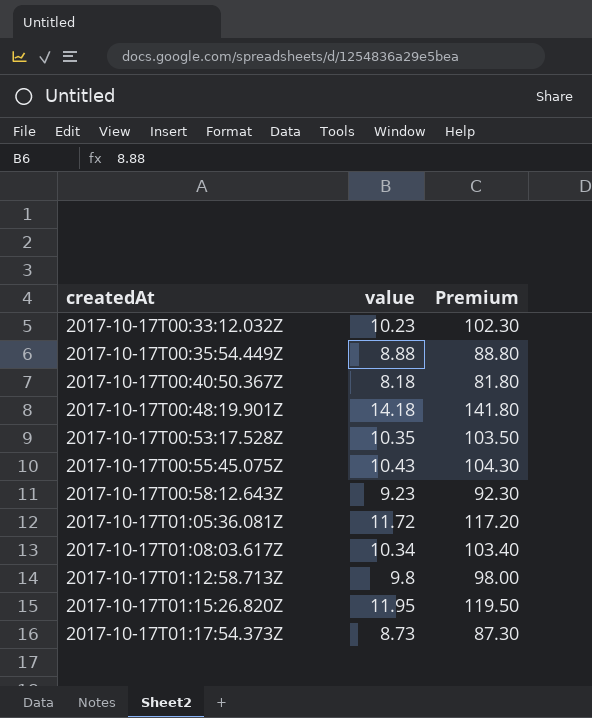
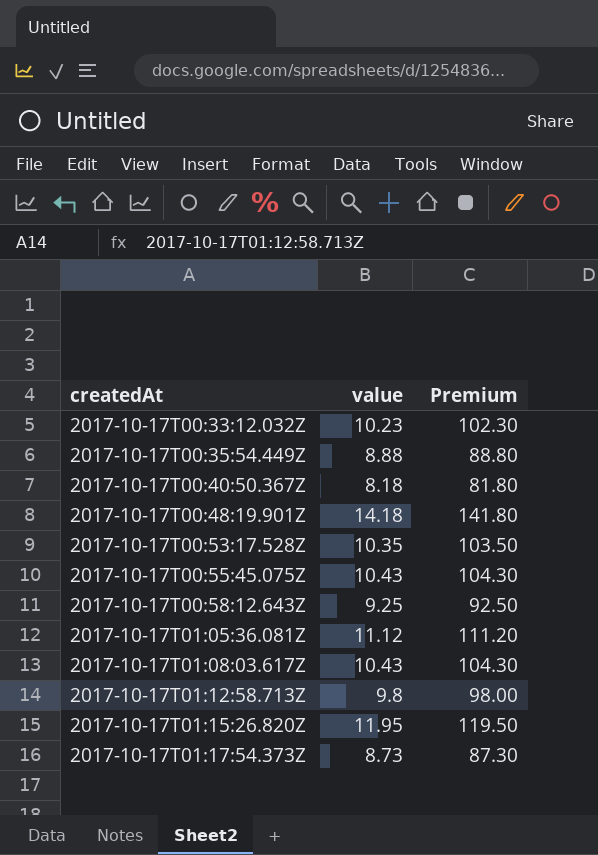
2017-10-17T00:58:12.643Z | value: 9.23 -> 9.25
2017-10-17T00:58:12.643Z | Premium: 92.30 -> 92.50
2017-10-17T01:05:36.081Z | value: 11.72 -> 11.12
2017-10-17T01:05:36.081Z | Premium: 117.20 -> 111.20
2017-10-17T01:08:03.617Z | value: 10.34 -> 10.43
2017-10-17T01:08:03.617Z | Premium: 103.40 -> 104.30

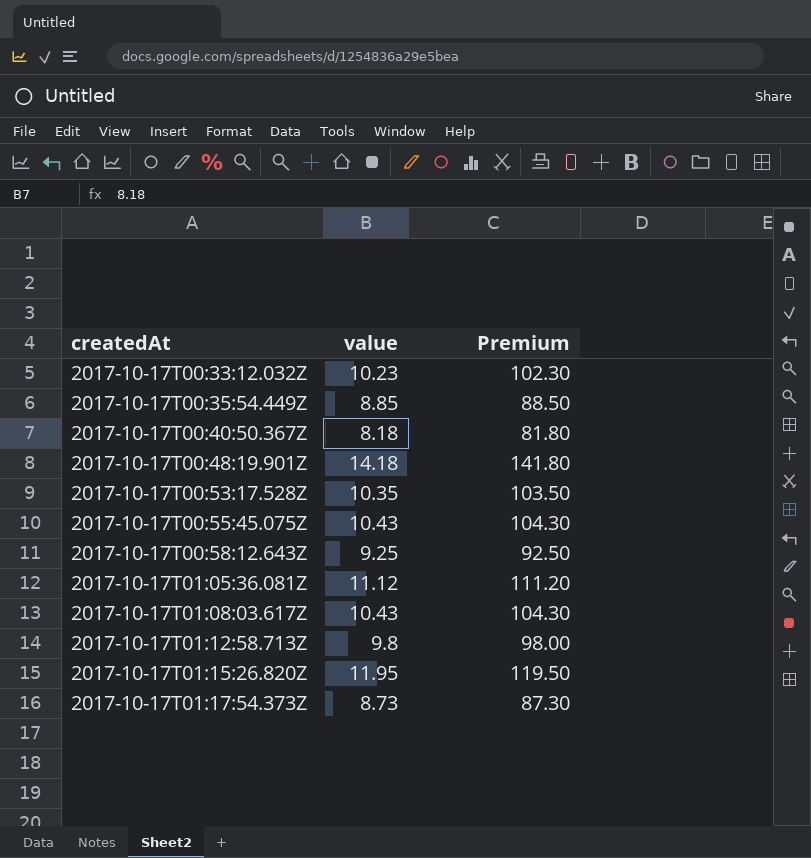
2017-10-17T00:35:54.449Z | value: 8.88 -> 8.85
2017-10-17T00:35:54.449Z | Premium: 88.80 -> 88.50

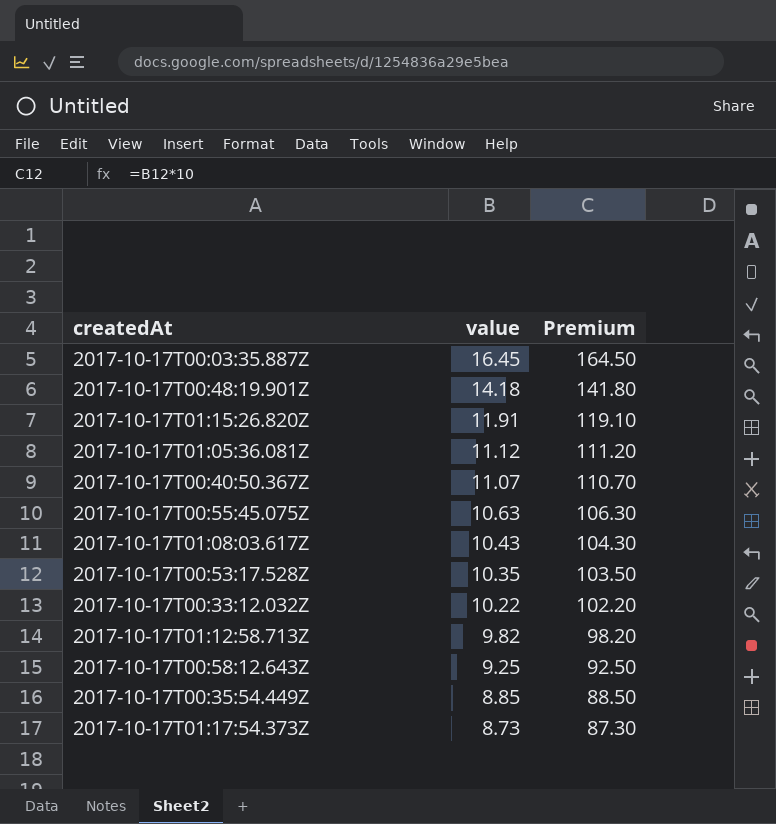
row order: createdAt ascending -> value descending
row 2017-10-17T00:03:35.887Z: none -> 16.45 | 164.50
2017-10-17T01:15:26.820Z | value: 11.95 -> 11.91
2017-10-17T01:15:26.820Z | Premium: 119.50 -> 119.10
2017-10-17T00:40:50.367Z | value: 8.18 -> 11.07
2017-10-17T00:40:50.367Z | Premium: 81.80 -> 110.70
2017-10-17T00:55:45.075Z | value: 10.43 -> 10.63
2017-10-17T00:55:45.075Z | Premium: 104.30 -> 106.30
2017-10-17T00:33:12.032Z | value: 10.23 -> 10.22
2017-10-17T00:33:12.032Z | Premium: 102.30 -> 102.20
2017-10-17T01:12:58.713Z | value: 9.8 -> 9.82
2017-10-17T01:12:58.713Z | Premium: 98.00 -> 98.20

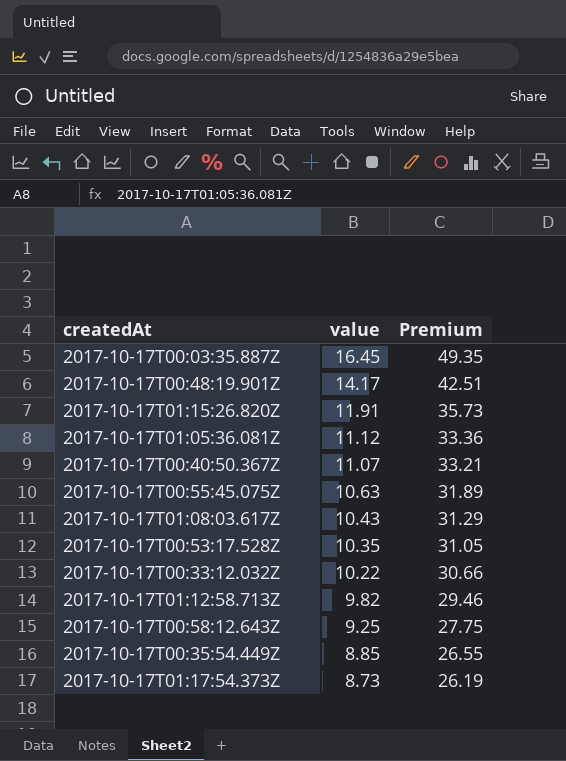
column Premium | formula: [value] * 10 -> [value] * 3
2017-10-17T00:48:19.901Z | value: 14.18 -> 14.17

